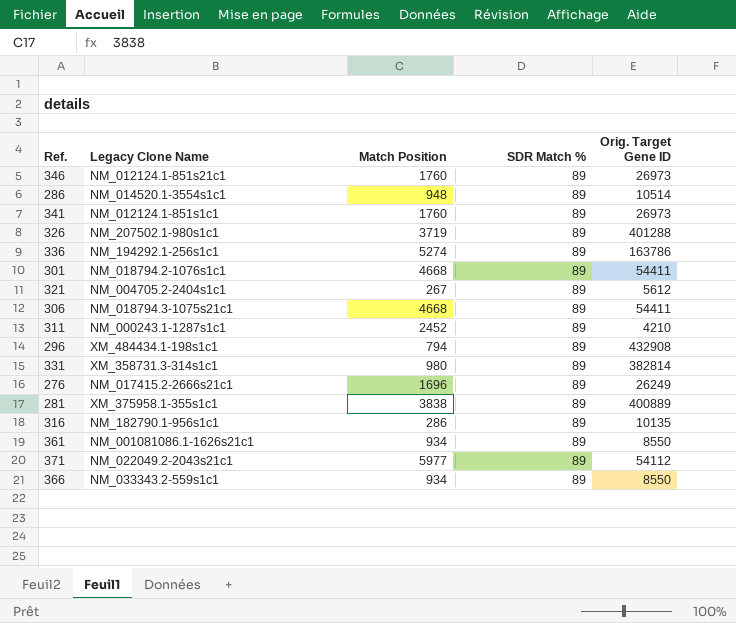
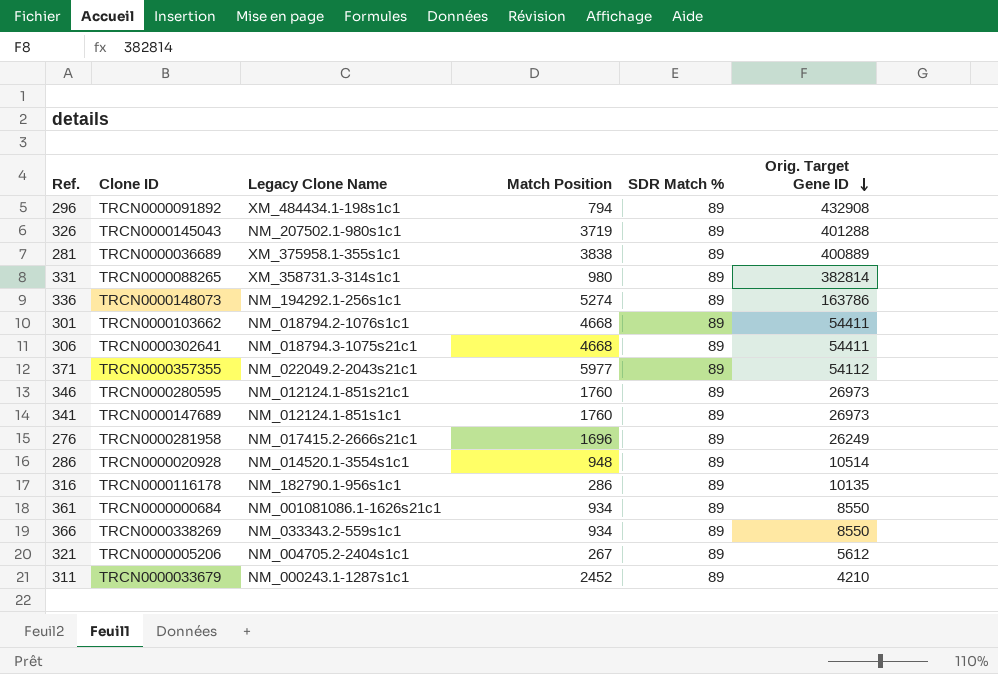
row order: none -> Orig. Target Gene ID descending
column Clone ID | position: none -> 2

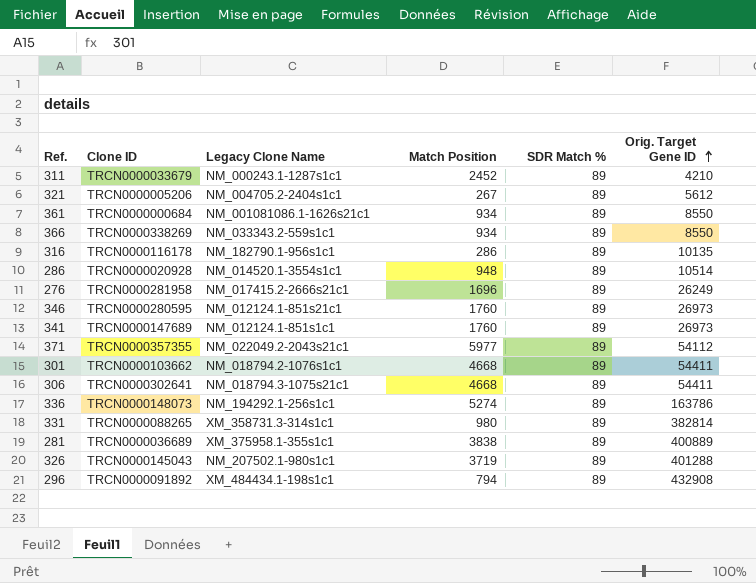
row order: Orig. Target Gene ID descending -> Orig. Target Gene ID ascending

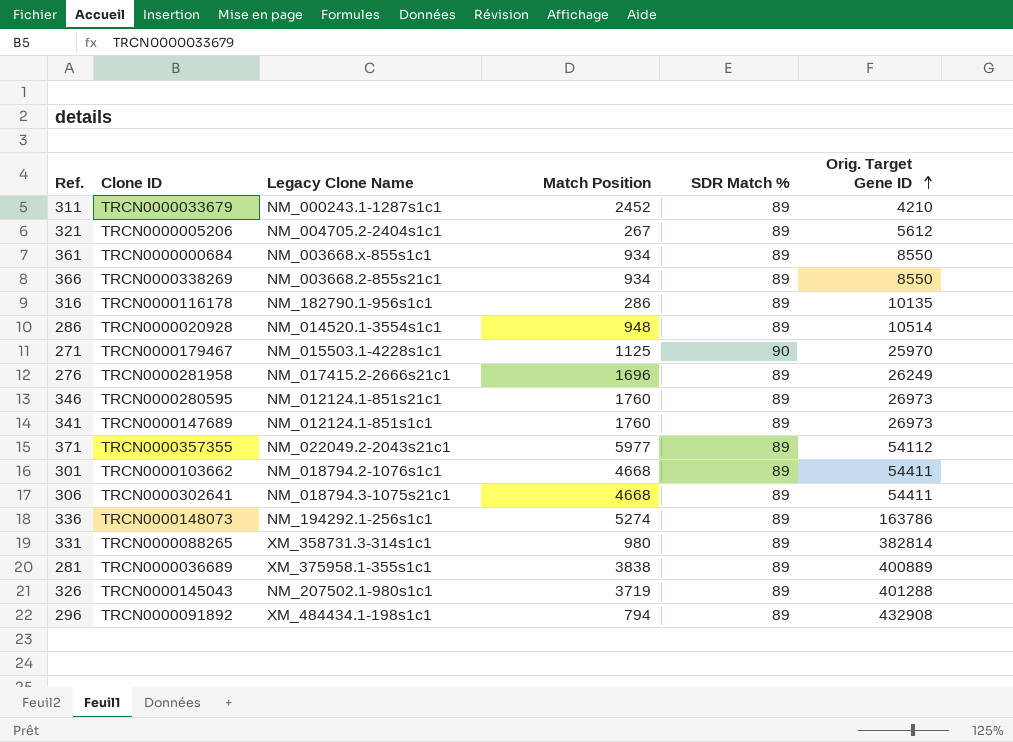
361 | Legacy Clone Name: NM_001081086.1-1626s21c1 -> NM_003668.x-855s1c1
366 | Legacy Clone Name: NM_033343.2-559s1c1 -> NM_003668.2-855s21c1
row 271: none -> TRCN0000179467 | NM_015503.1-4228s1c1 | 1125 | 90 | 25970

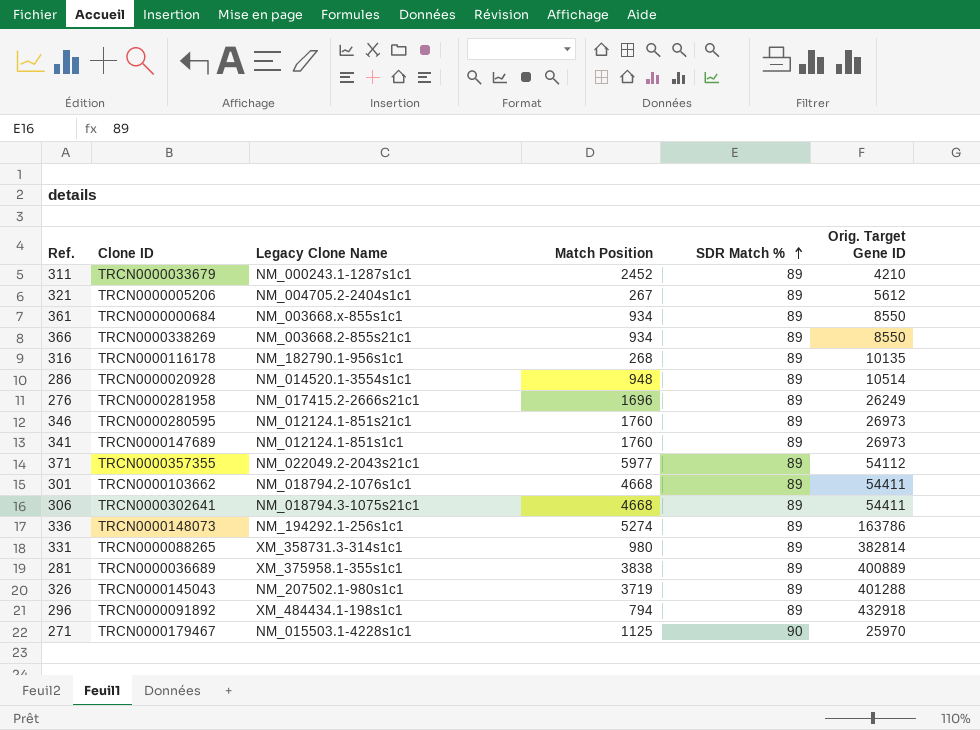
row order: Orig. Target Gene ID ascending -> SDR Match % ascending
316 | Match Position: 286 -> 268
296 | Orig. Target Gene ID: 432908 -> 432918

